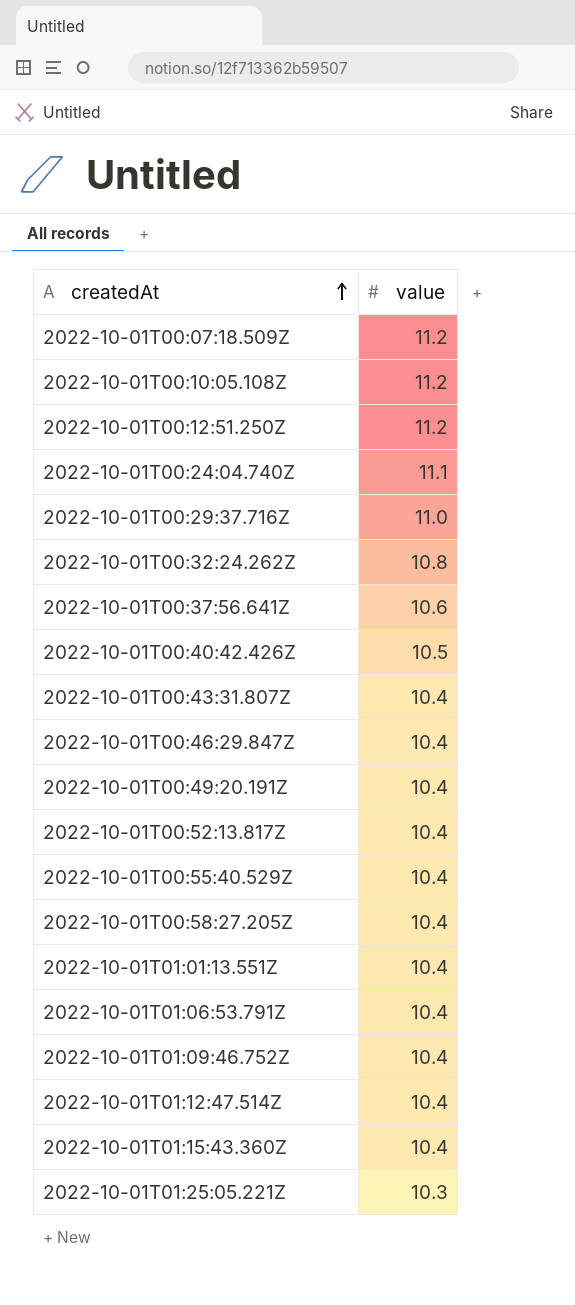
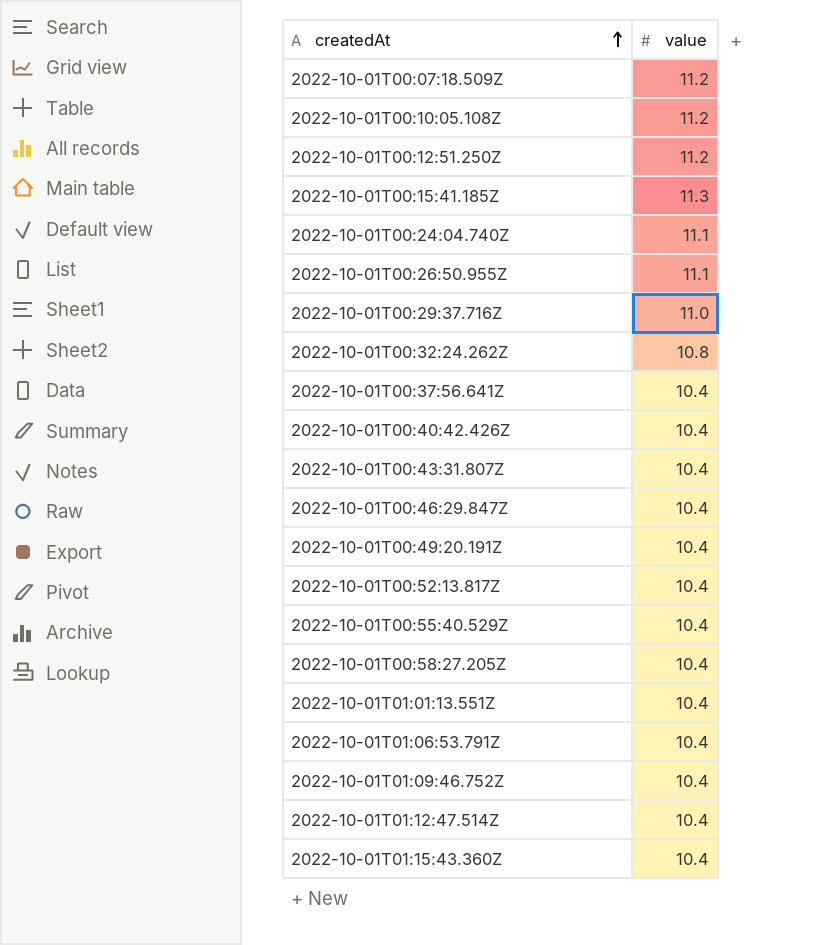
row 2022-10-01T01:25:05.221Z: 10.3 -> none
row 2022-10-01T00:15:41.185Z: none -> 11.3
row 2022-10-01T00:26:50.955Z: none -> 11.1
2022-10-01T00:37:56.641Z | value: 10.6 -> 10.4
2022-10-01T00:40:42.426Z | value: 10.5 -> 10.4

